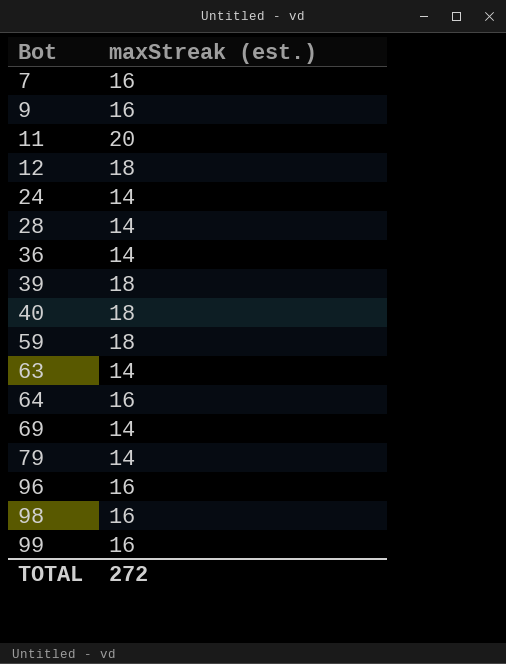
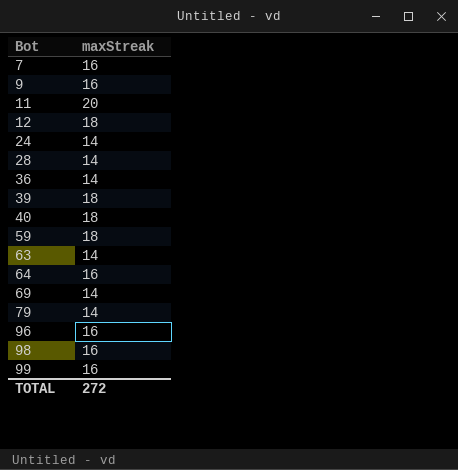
column name: maxStreak (est.) -> maxStreak

